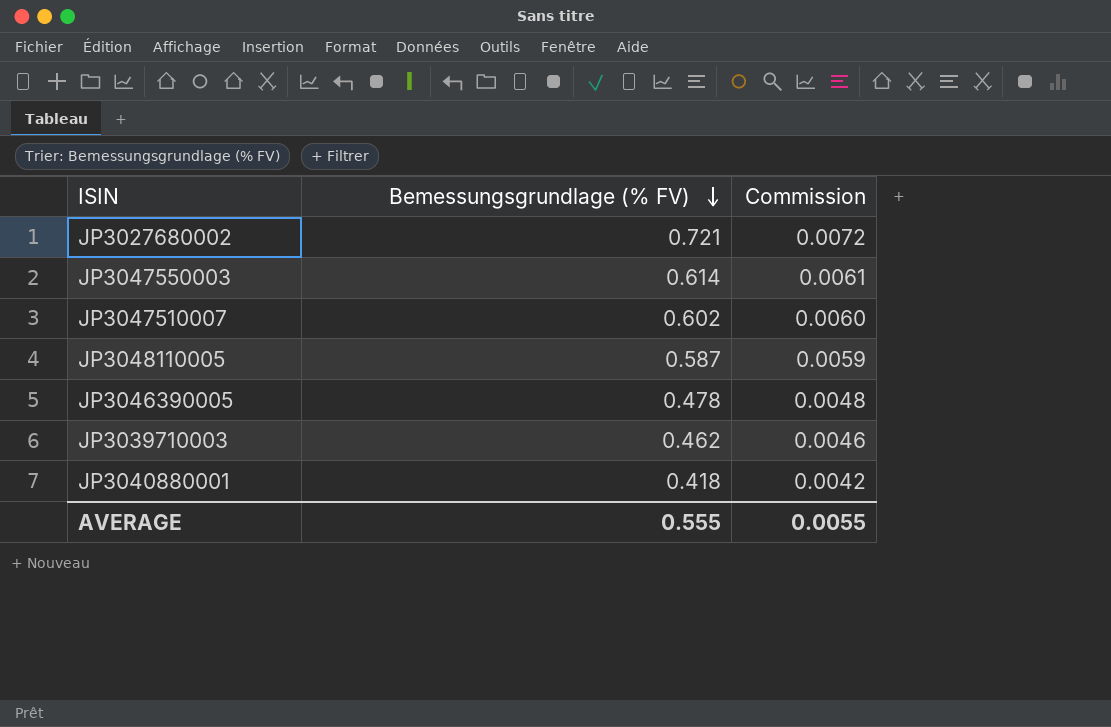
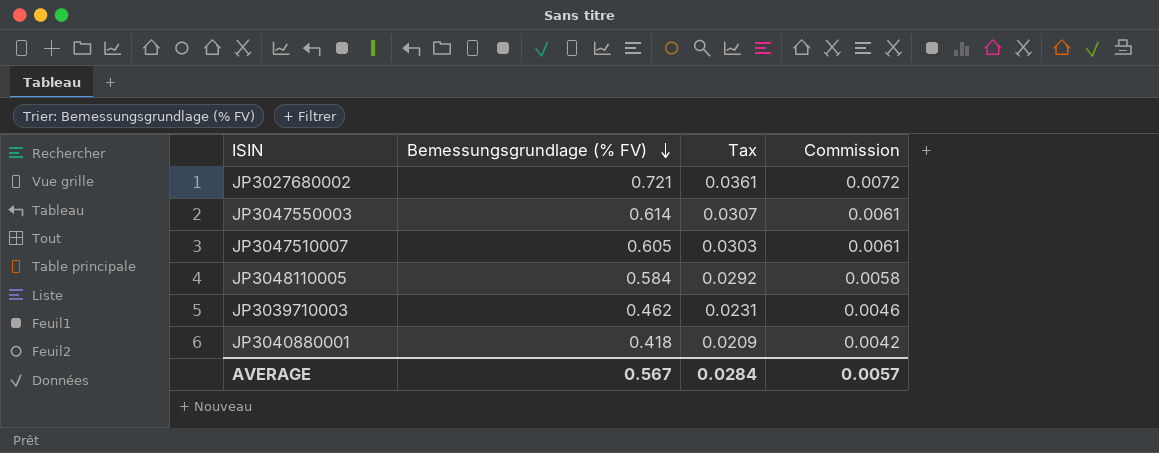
column Tax | formula: none -> [Bemessungsgrundlage (% FV)] * 0.05
row JP3046390005: 0.478 | 0.0048 -> none
JP3047510007 | Bemessungsgrundlage (% FV): 0.602 -> 0.605
JP3047510007 | Commission: 0.0060 -> 0.0061
JP3048110005 | Bemessungsgrundlage (% FV): 0.587 -> 0.584
JP3048110005 | Commission: 0.0059 -> 0.0058
AVERAGE | Bemessungsgrundlage (% FV): 0.555 -> 0.567
AVERAGE | Commission: 0.0055 -> 0.0057

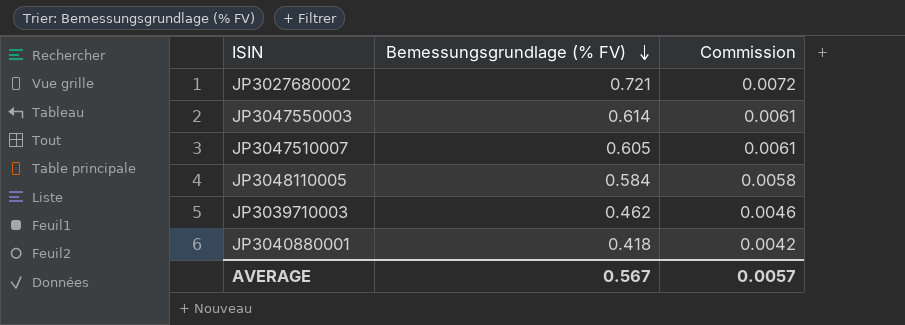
column Tax | formula: [Bemessungsgrundlage (% FV)] * 0.05 -> none

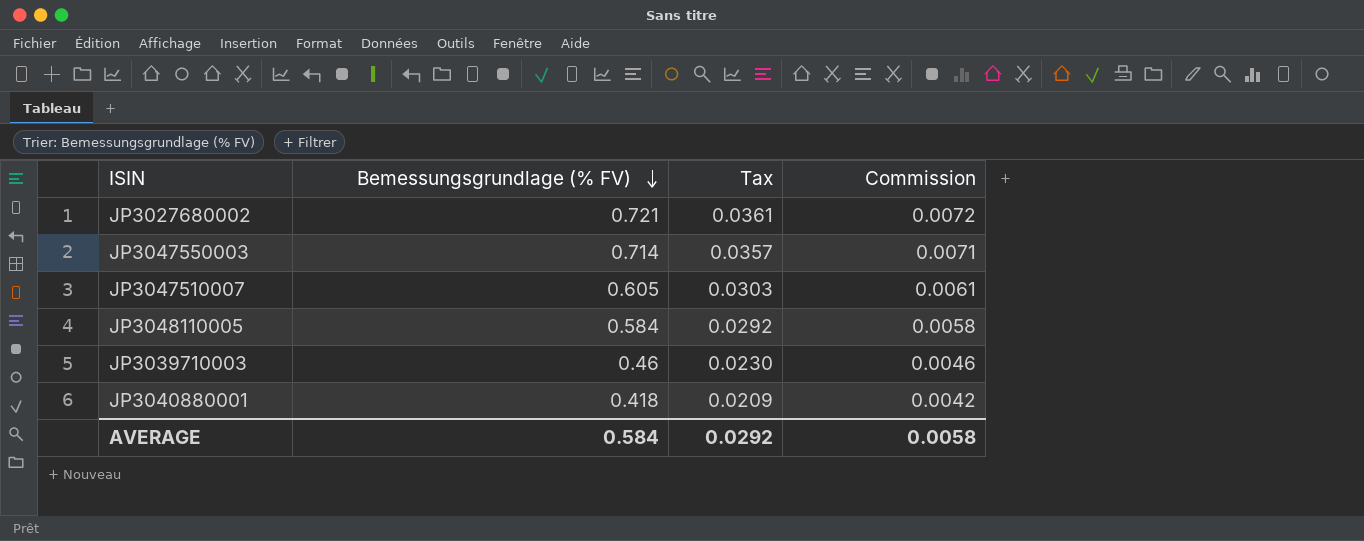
column Tax | formula: none -> [Bemessungsgrundlage (% FV)] * 0.05
JP3047550003 | Bemessungsgrundlage (% FV): 0.614 -> 0.714
JP3047550003 | Commission: 0.0061 -> 0.0071
JP3039710003 | Bemessungsgrundlage (% FV): 0.462 -> 0.46
AVERAGE | Bemessungsgrundlage (% FV): 0.567 -> 0.584
AVERAGE | Commission: 0.0057 -> 0.0058

